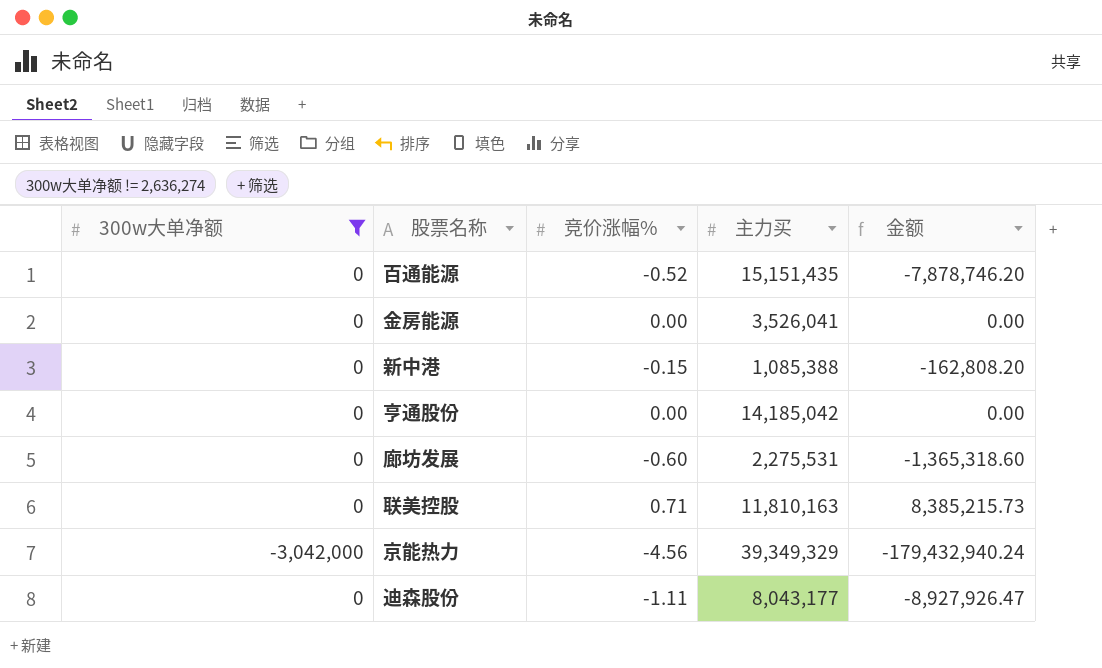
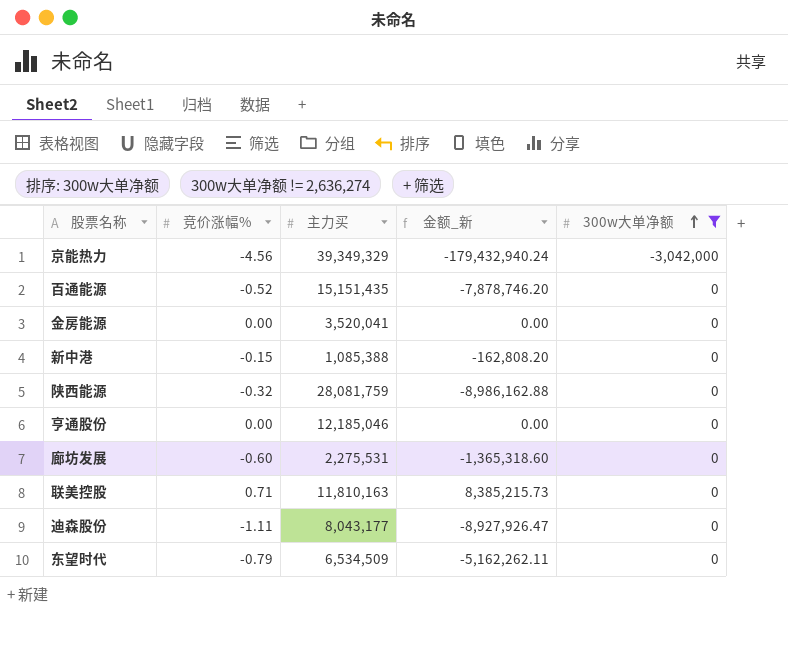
row order: none -> 300w大单净额 ascending
column name: 金额 -> 金额_新
column 300w大单净额 | position: 1 -> 5
金房能源 | 主力买: 3,526,041 -> 3,520,041
row 陕西能源: none -> -0.32 | 28,081,759 | -8,986,162.88 | 0
亨通股份 | 主力买: 14,185,042 -> 12,185,046
row 东望时代: none -> -0.79 | 6,534,509 | -5,162,262.11 | 0

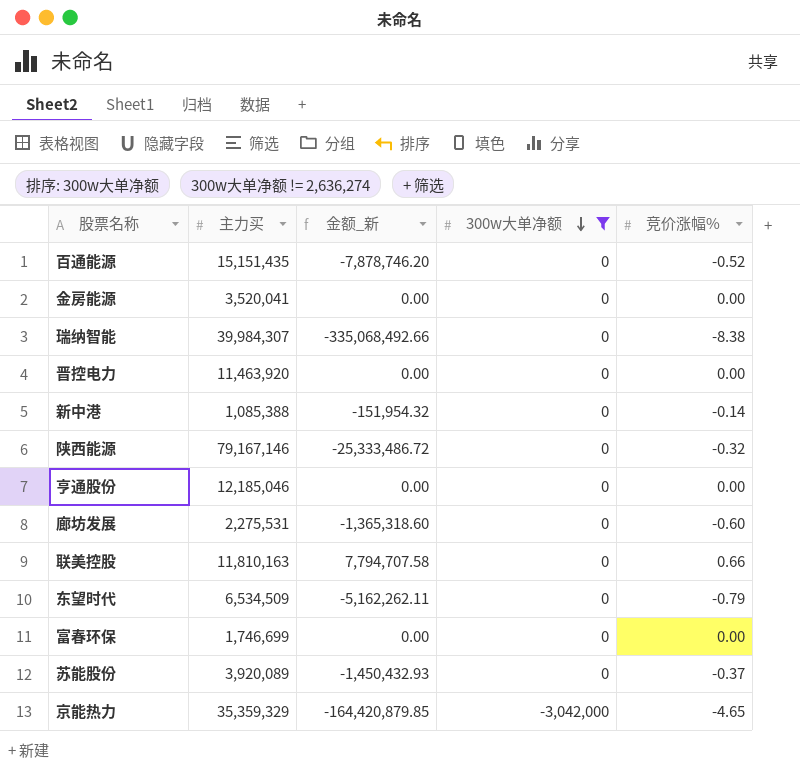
row order: 300w大单净额 ascending -> 300w大单净额 descending
column 竞价涨幅% | position: 2 -> 5
row 迪森股份: -1.11 | 8,043,177 | -8,927,926.47 | 0 -> none
row 瑞纳智能: none -> 39,984,307 | -335,068,492.66 | 0 | -8.38
row 晋控电力: none -> 11,463,920 | 0.00 | 0 | 0.00
新中港 | 金额_新: -162,808.20 -> -151,954.32
新中港 | 竞价涨幅%: -0.15 -> -0.14
陕西能源 | 主力买: 28,081,759 -> 79,167,146
陕西能源 | 金额_新: -8,986,162.88 -> -25,333,486.72
联美控股 | 金额_新: 8,385,215.73 -> 7,794,707.58
联美控股 | 竞价涨幅%: 0.71 -> 0.66
row 富春环保: none -> 1,746,699 | 0.00 | 0 | 0.00
row 苏能股份: none -> 3,920,089 | -1,450,432.93 | 0 | -0.37
京能热力 | 主力买: 39,349,329 -> 35,359,329
京能热力 | 金额_新: -179,432,940.24 -> -164,420,879.85
京能热力 | 竞价涨幅%: -4.56 -> -4.65

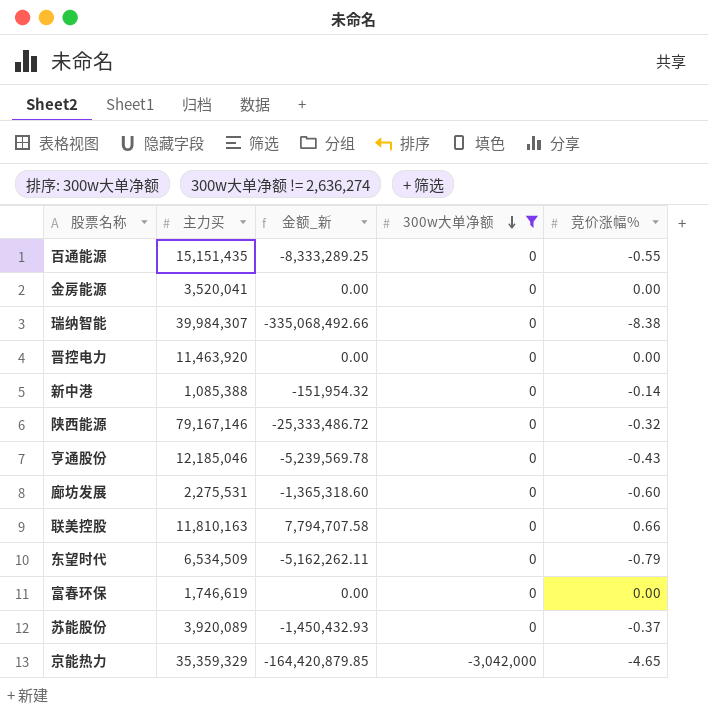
百通能源 | 金额_新: -7,878,746.20 -> -8,333,289.25
百通能源 | 竞价涨幅%: -0.52 -> -0.55
亨通股份 | 金额_新: 0.00 -> -5,239,569.78
亨通股份 | 竞价涨幅%: 0.00 -> -0.43
富春环保 | 主力买: 1,746,699 -> 1,746,619

